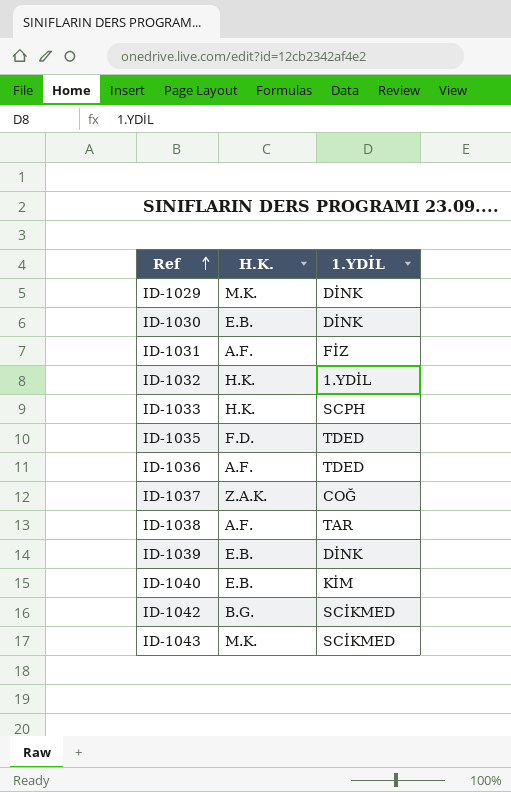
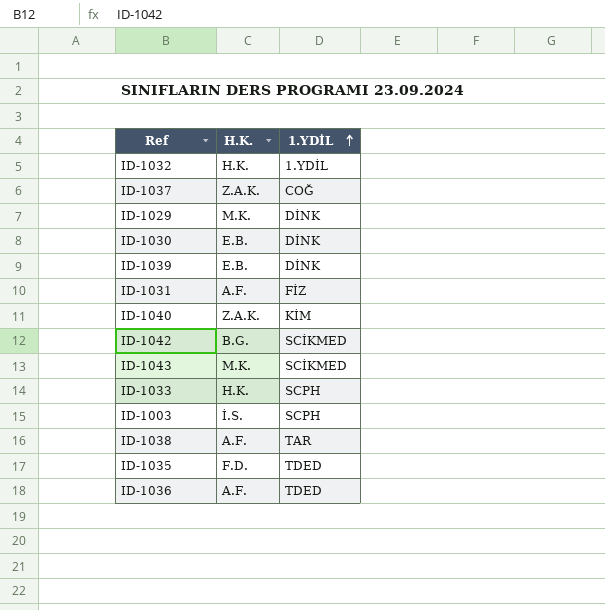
row order: Ref ascending -> 1.YDİL ascending
ID-1040 | H.K.: E.B. -> Z.A.K.
row ID-1003: none -> İ.S. | SCPH

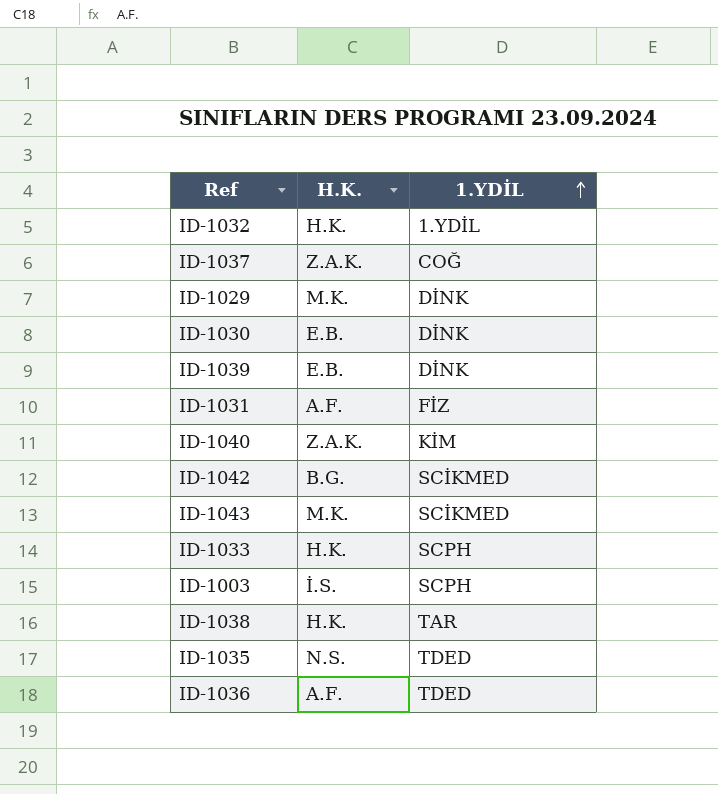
ID-1038 | H.K.: A.F. -> H.K.
ID-1035 | H.K.: F.D. -> N.S.

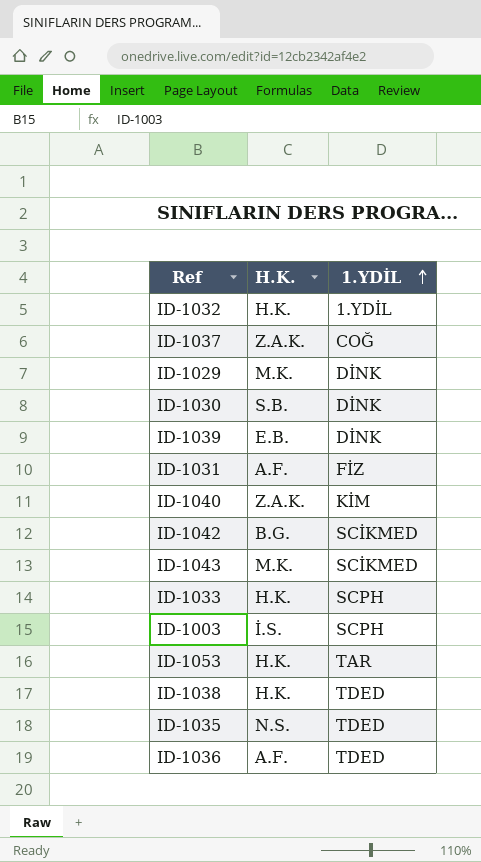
ID-1030 | H.K.: E.B. -> S.B.
row ID-1053: none -> H.K. | TAR
ID-1038 | 1.YDİL: TAR -> TDED

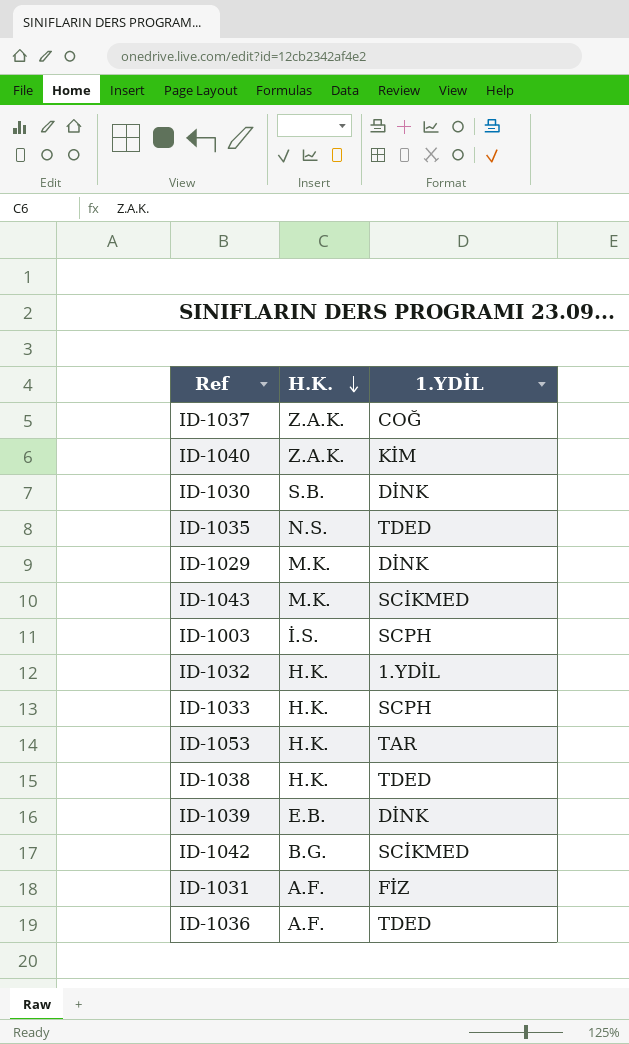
row order: 1.YDİL ascending -> H.K. descending

